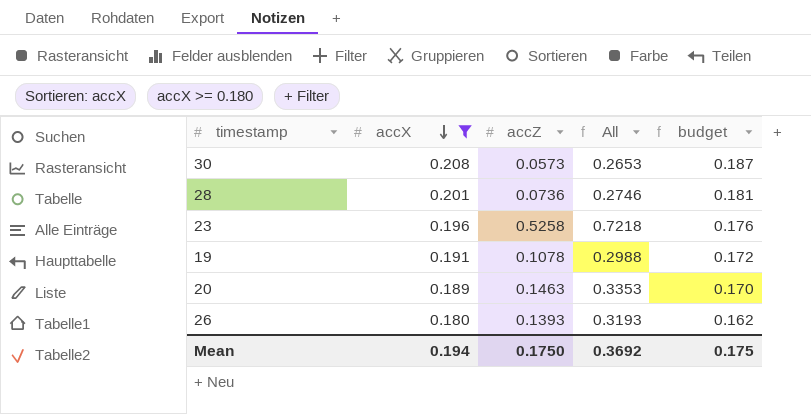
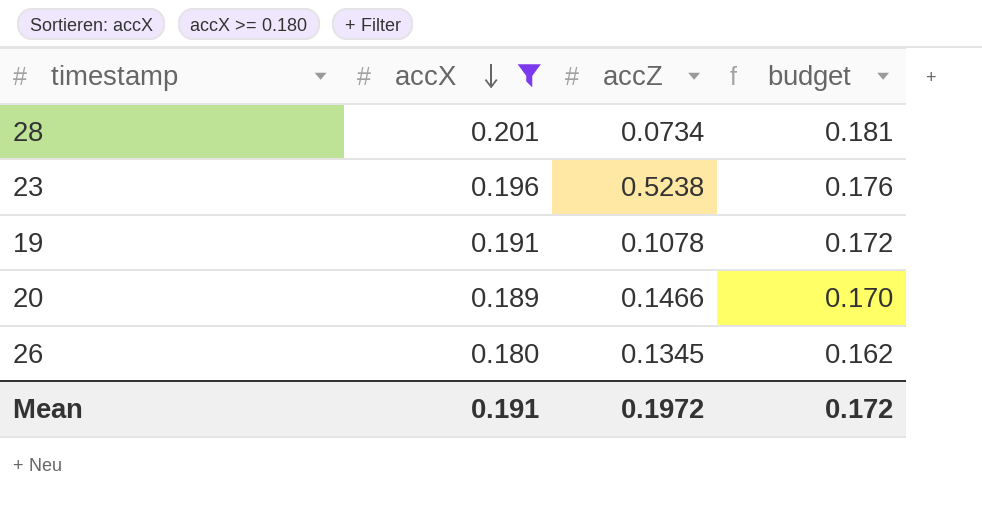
column All | formula: [accX] + [accZ] -> none
row 30: 0.208 | 0.0573 | 0.2653 | 0.187 -> none
28 | accZ: 0.0736 -> 0.0734
23 | accZ: 0.5258 -> 0.5238
20 | accZ: 0.1463 -> 0.1466
26 | accZ: 0.1393 -> 0.1345
Mean | accX: 0.194 -> 0.191
Mean | accZ: 0.1750 -> 0.1972
Mean | budget: 0.175 -> 0.172

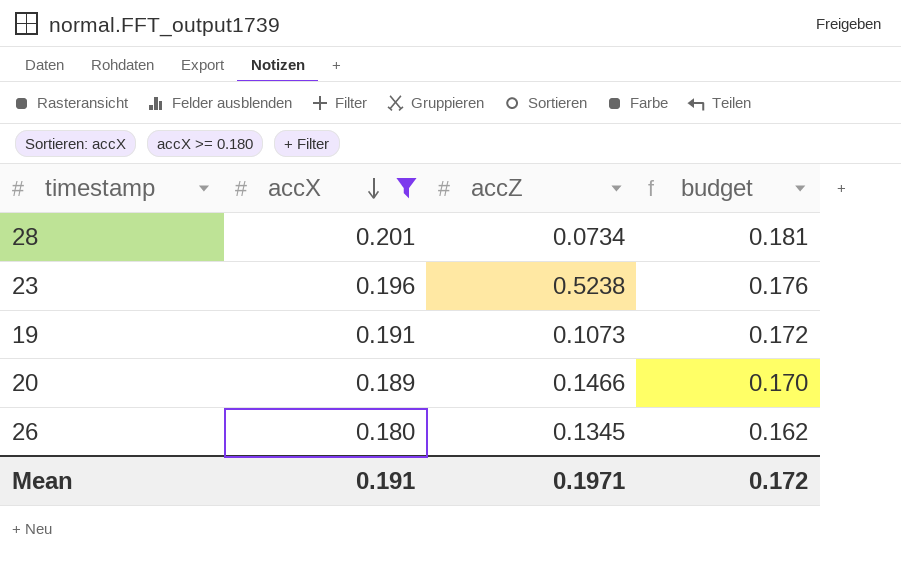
19 | accZ: 0.1078 -> 0.1073
Mean | accZ: 0.1972 -> 0.1971

